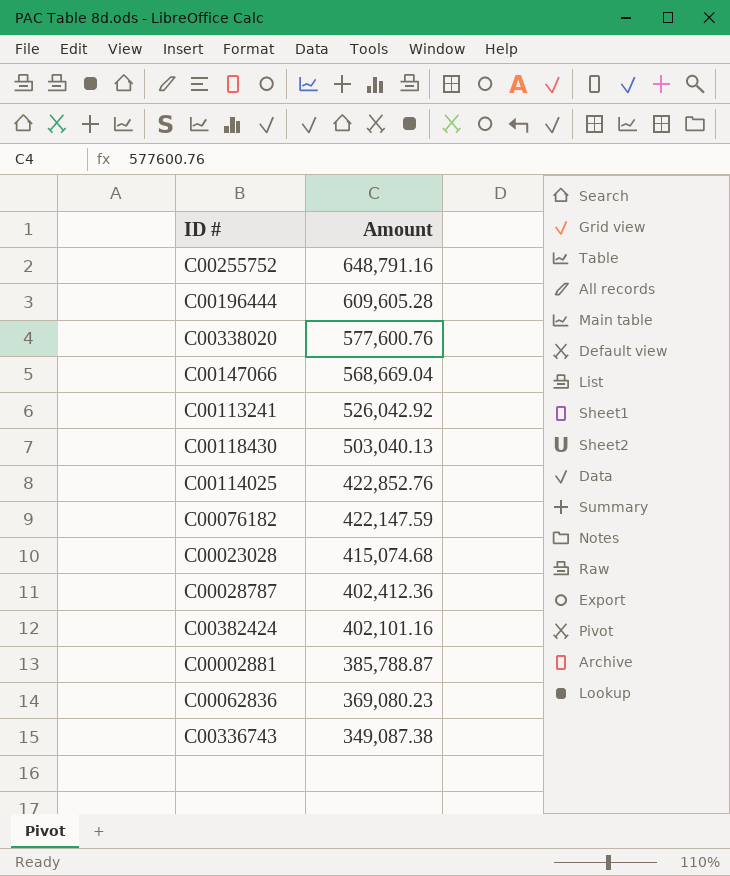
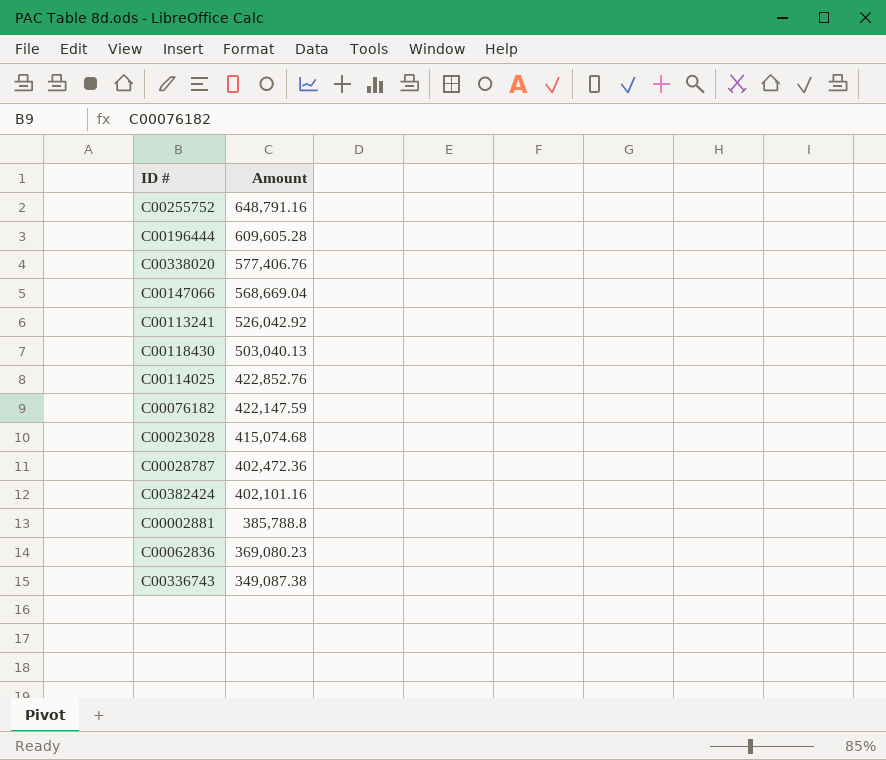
C00338020 | Amount: 577,600.76 -> 577,406.76
C00028787 | Amount: 402,412.36 -> 402,472.36
C00002881 | Amount: 385,788.87 -> 385,788.8

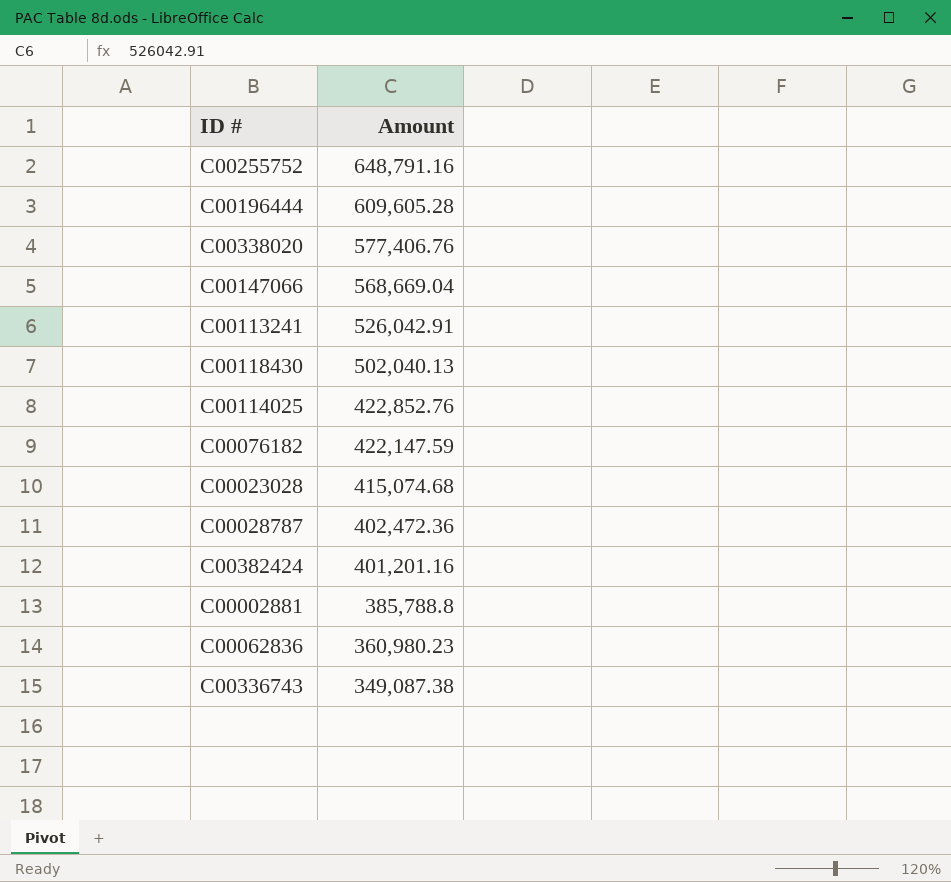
C00113241 | Amount: 526,042.92 -> 526,042.91
C00118430 | Amount: 503,040.13 -> 502,040.13
C00382424 | Amount: 402,101.16 -> 401,201.16
C00062836 | Amount: 369,080.23 -> 360,980.23

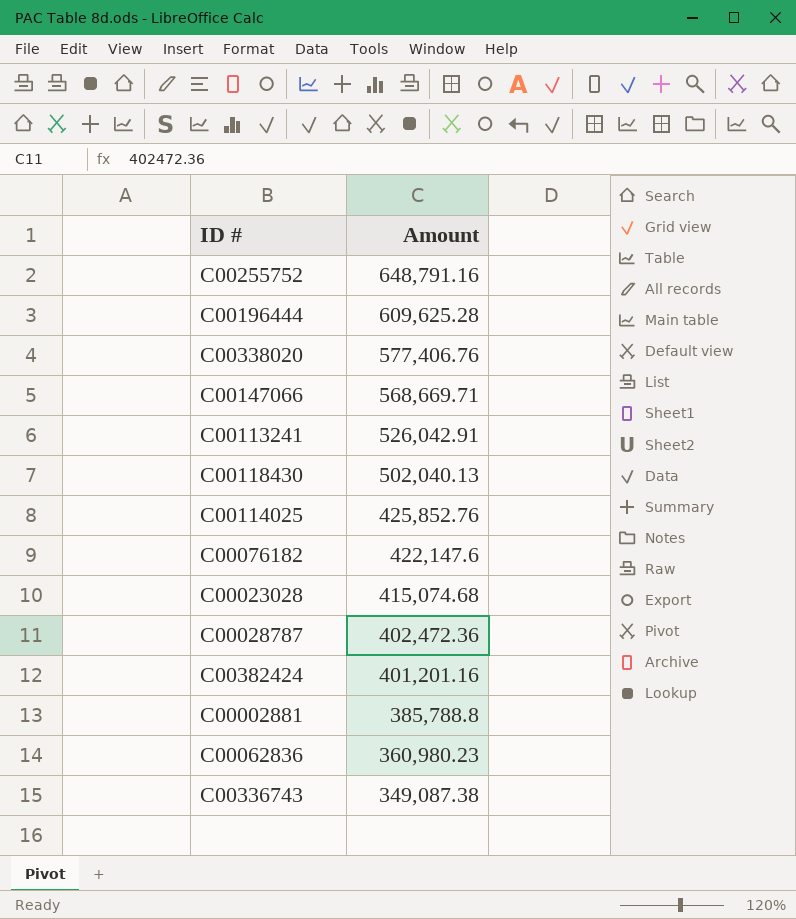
C00196444 | Amount: 609,605.28 -> 609,625.28
C00147066 | Amount: 568,669.04 -> 568,669.71
C00114025 | Amount: 422,852.76 -> 425,852.76
C00076182 | Amount: 422,147.59 -> 422,147.6

